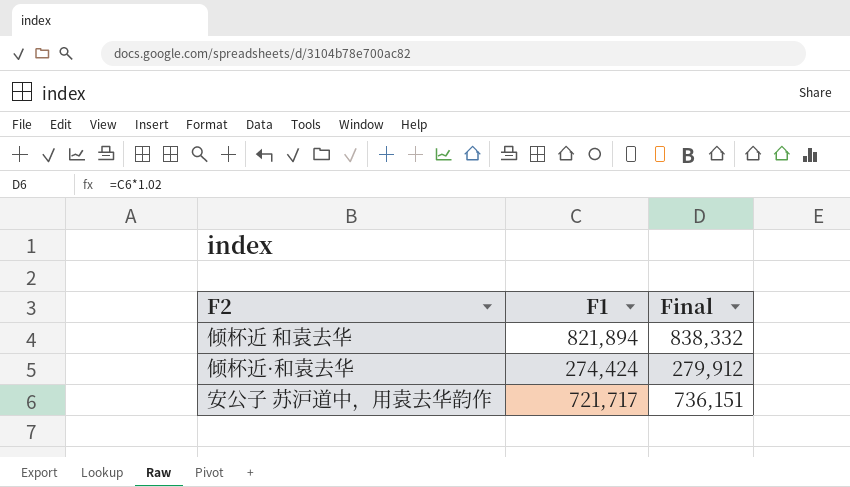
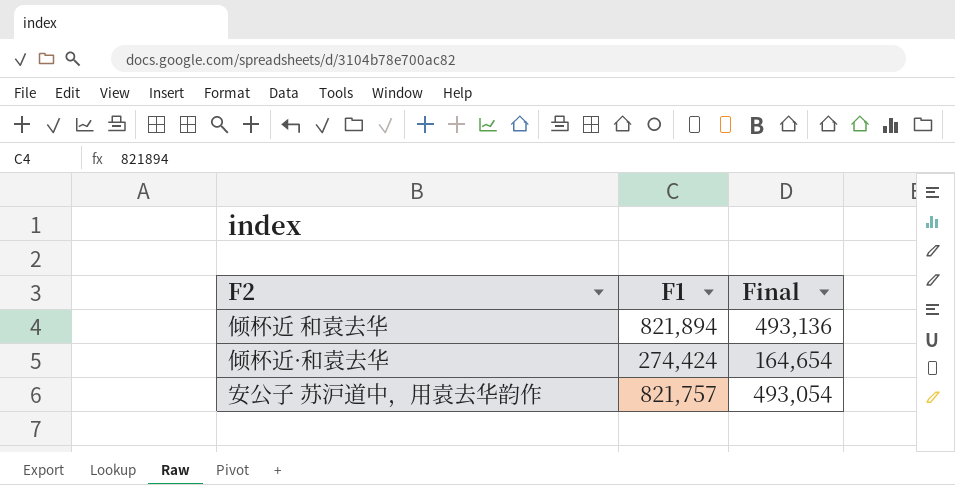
column Final | formula: [F1] * 1.02 -> [F1] * 0.6
安公子 苏沪道中，用袁去华韵作 | F1: 721,717 -> 821,757

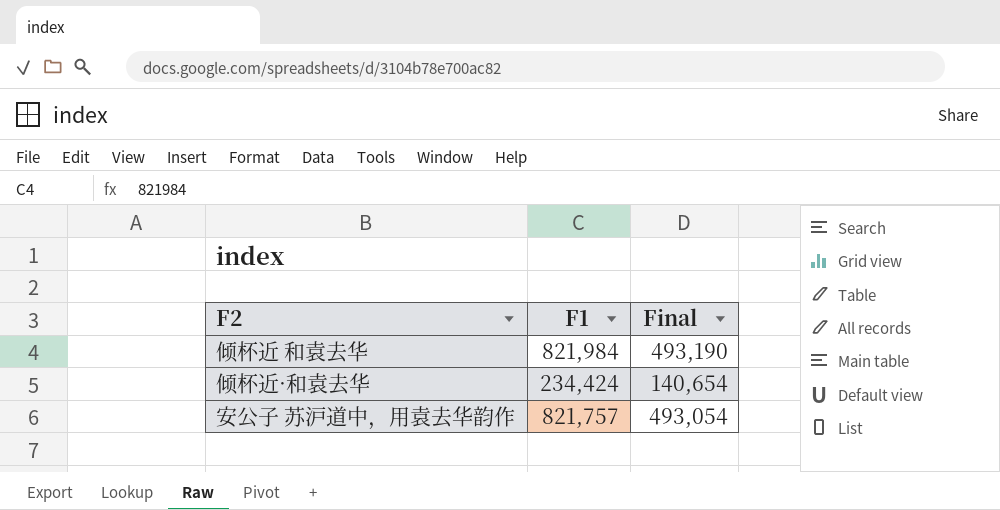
倾杯近 和袁去华 | F1: 821,894 -> 821,984
倾杯近 和袁去华 | Final: 493,136 -> 493,190
倾杯近·和袁去华 | F1: 274,424 -> 234,424
倾杯近·和袁去华 | Final: 164,654 -> 140,654

